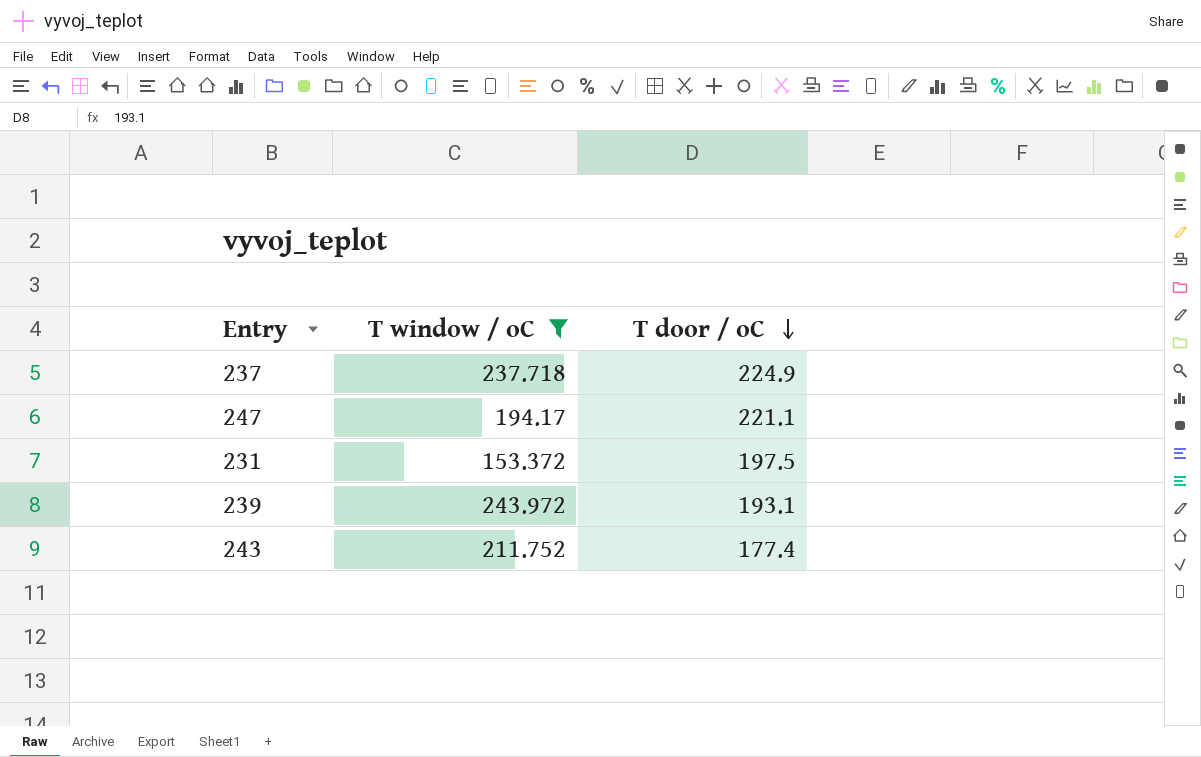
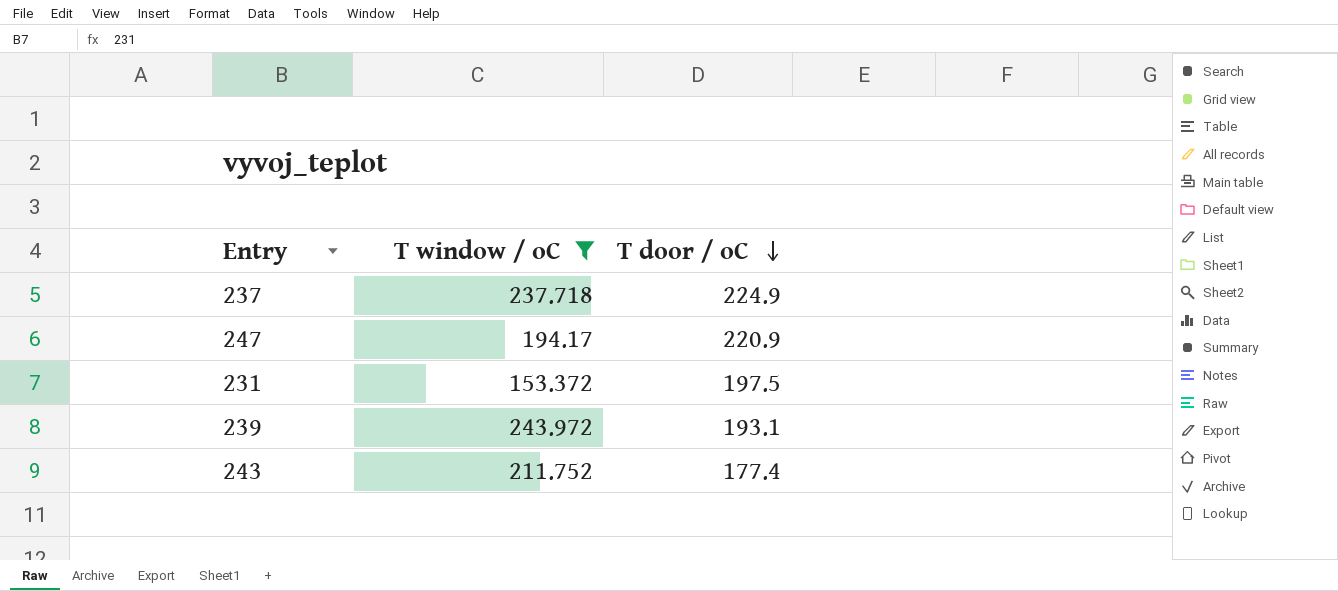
247 | T door / oC: 221.1 -> 220.9

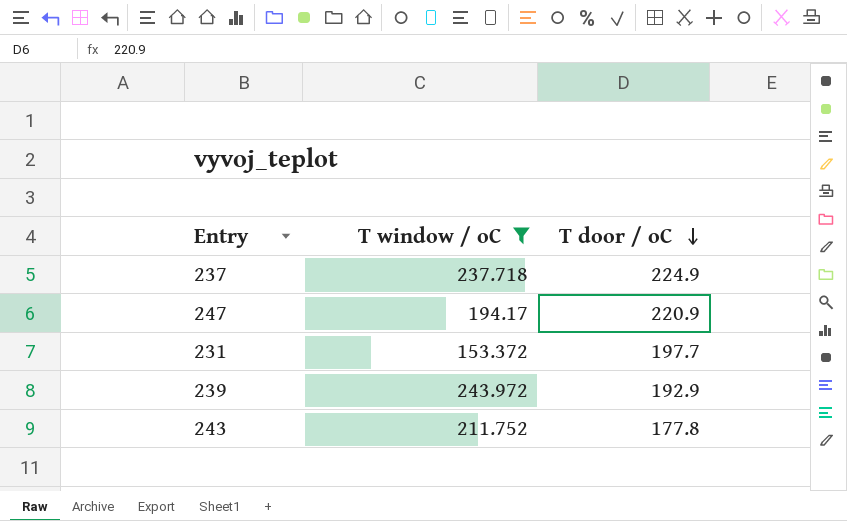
231 | T door / oC: 197.5 -> 197.7
239 | T door / oC: 193.1 -> 192.9
243 | T door / oC: 177.4 -> 177.8

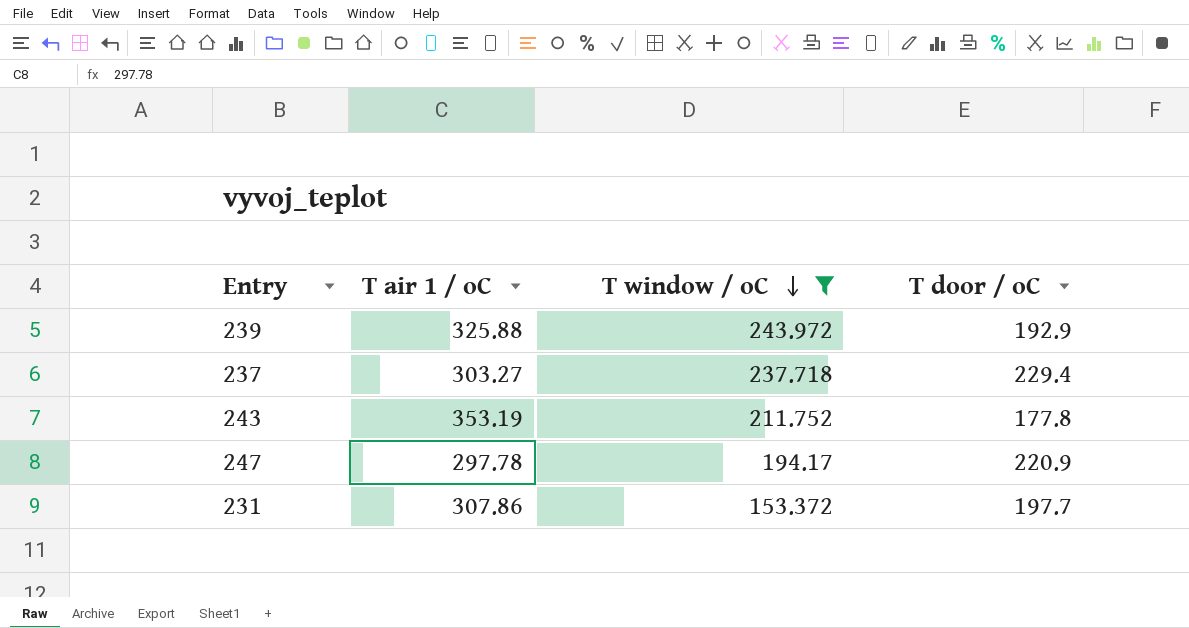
row order: T door / oC descending -> T window / oC descending
column T air 1 / oC | position: none -> 2
237 | T door / oC: 224.9 -> 229.4

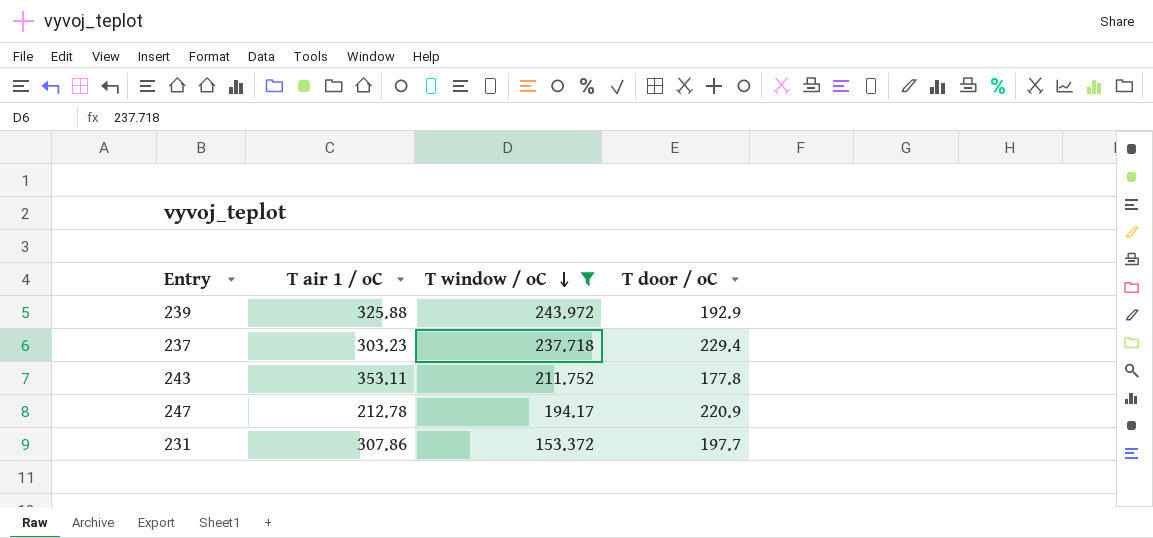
237 | T air 1 / oC: 303.27 -> 303.23
243 | T air 1 / oC: 353.19 -> 353.11
247 | T air 1 / oC: 297.78 -> 212.78

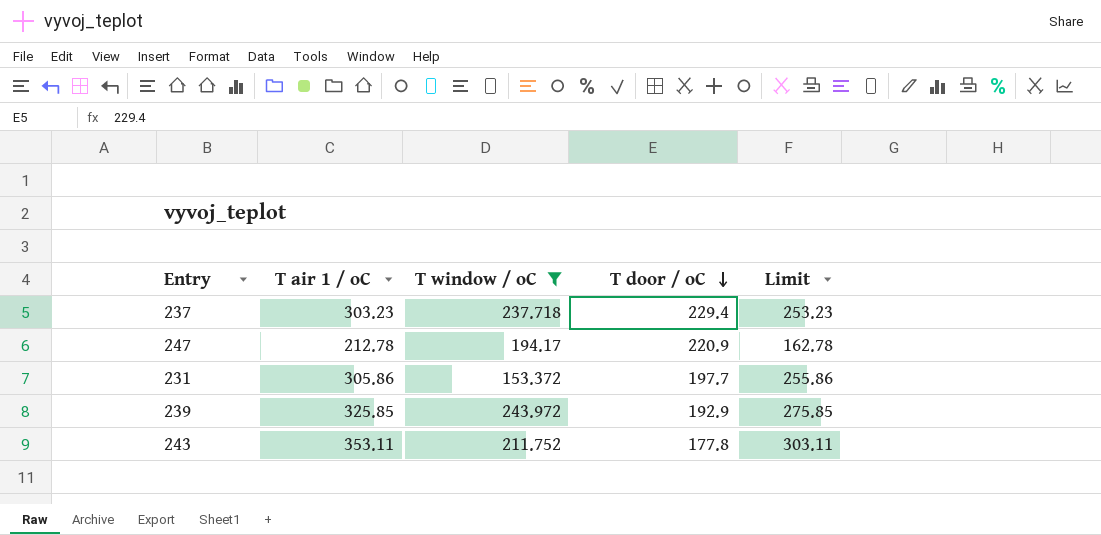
row order: T window / oC descending -> T door / oC descending
column Limit | formula: none -> [T air 1 / oC] - 50
231 | T air 1 / oC: 307.86 -> 305.86
239 | T air 1 / oC: 325.88 -> 325.85

